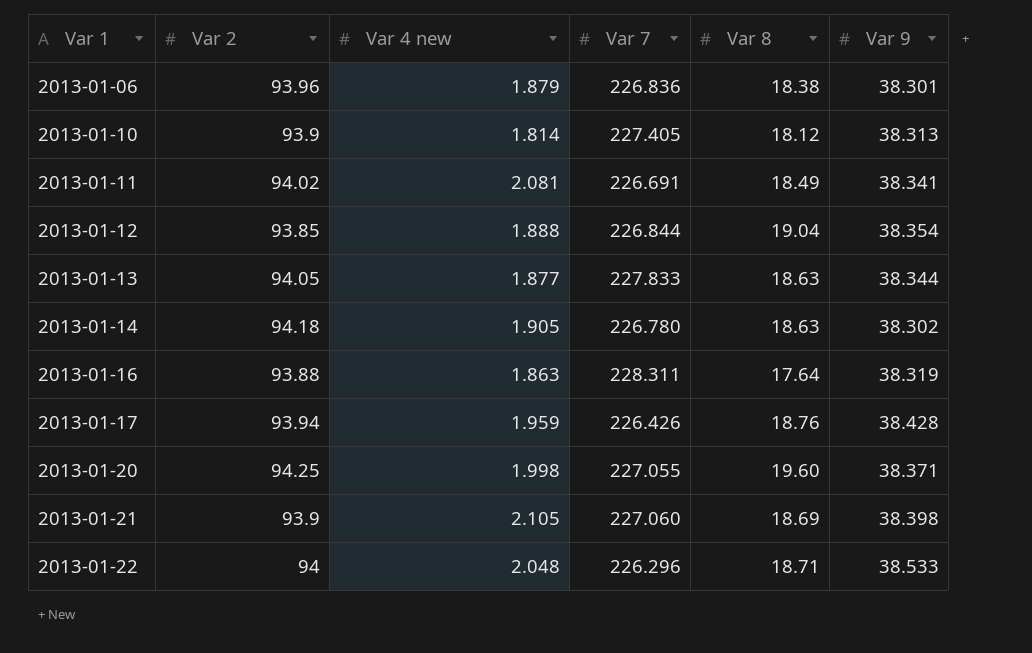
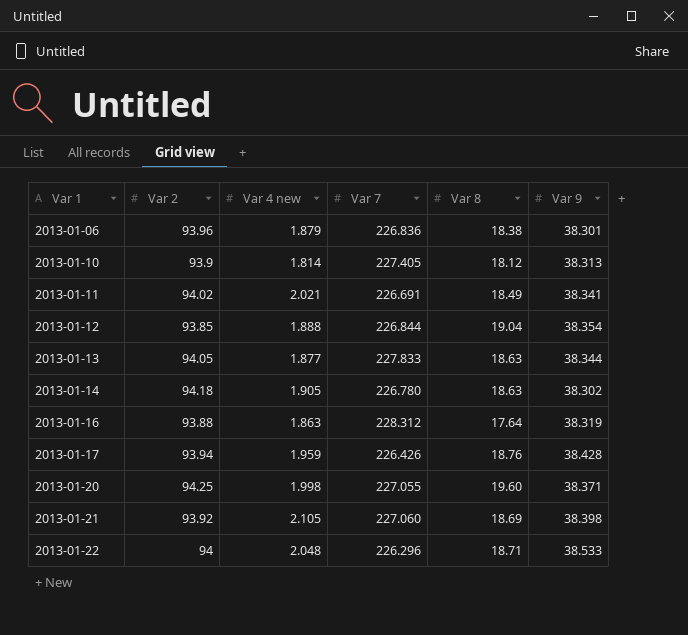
2013-01-11 | Var 4 new: 2.081 -> 2.021
2013-01-16 | Var 7: 228.311 -> 228.312
2013-01-21 | Var 2: 93.9 -> 93.92

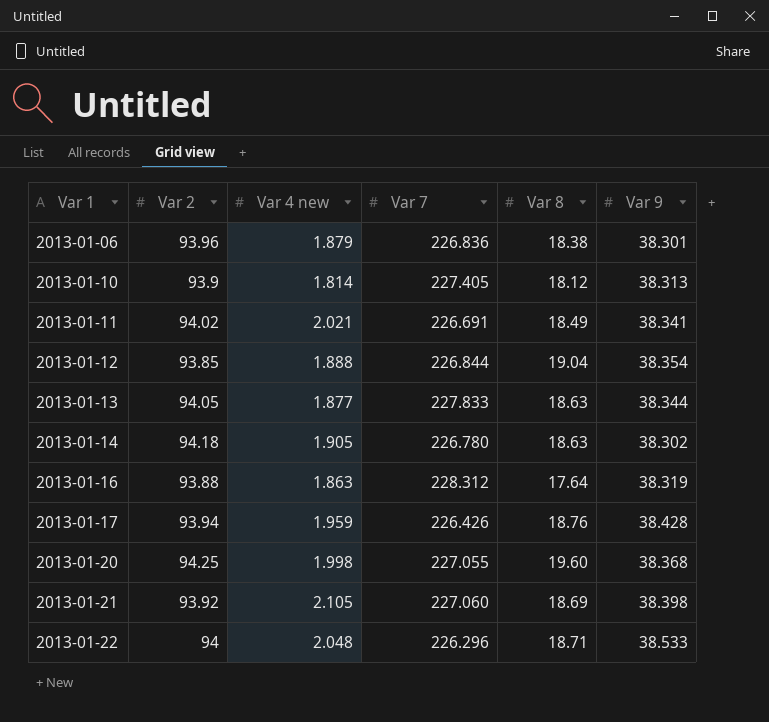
2013-01-20 | Var 9: 38.371 -> 38.368

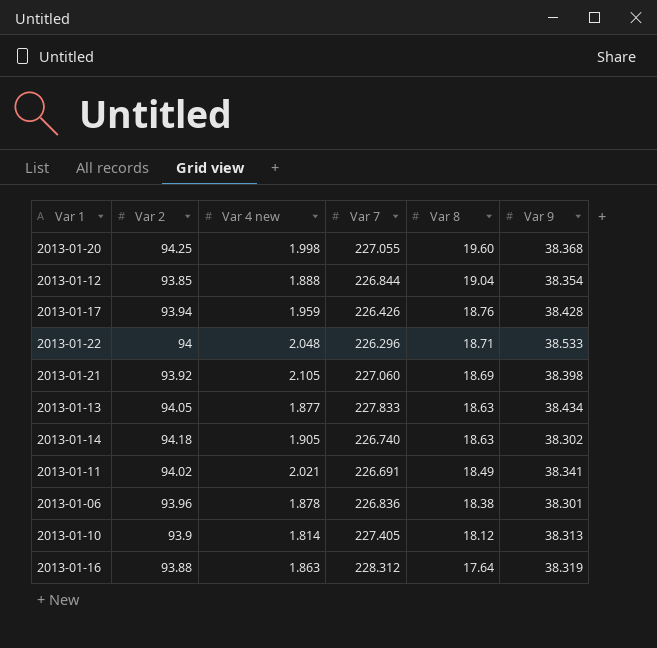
row order: Var 1 ascending -> Var 8 descending
2013-01-13 | Var 9: 38.344 -> 38.434
2013-01-14 | Var 7: 226.780 -> 226.740
2013-01-06 | Var 4 new: 1.879 -> 1.878

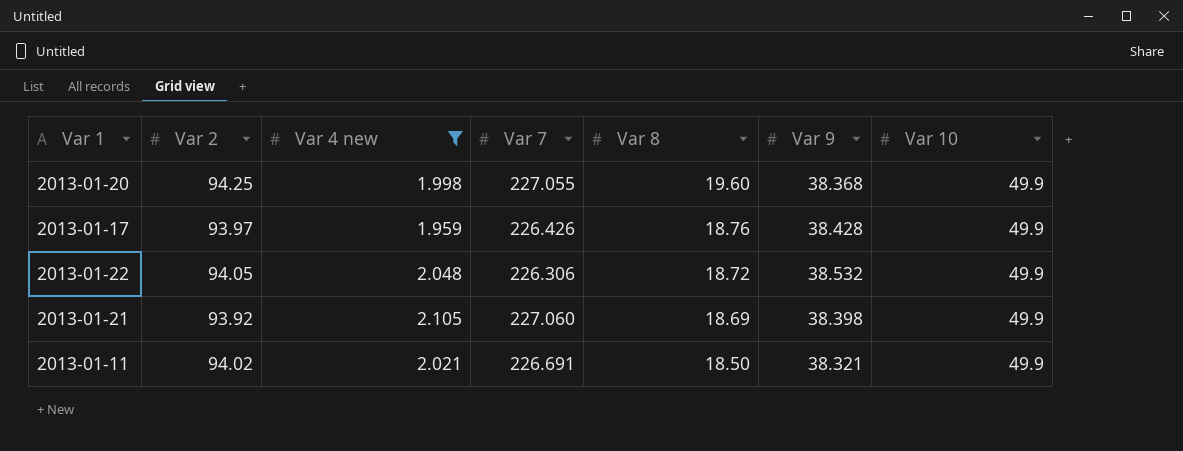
filter: none -> Var 4 new >= 1.959
column Var 10 | position: none -> 7
2013-01-17 | Var 2: 93.94 -> 93.97
2013-01-22 | Var 2: 94 -> 94.05
2013-01-22 | Var 7: 226.296 -> 226.306
2013-01-22 | Var 8: 18.71 -> 18.72
2013-01-22 | Var 9: 38.533 -> 38.532
2013-01-11 | Var 8: 18.49 -> 18.50
2013-01-11 | Var 9: 38.341 -> 38.321

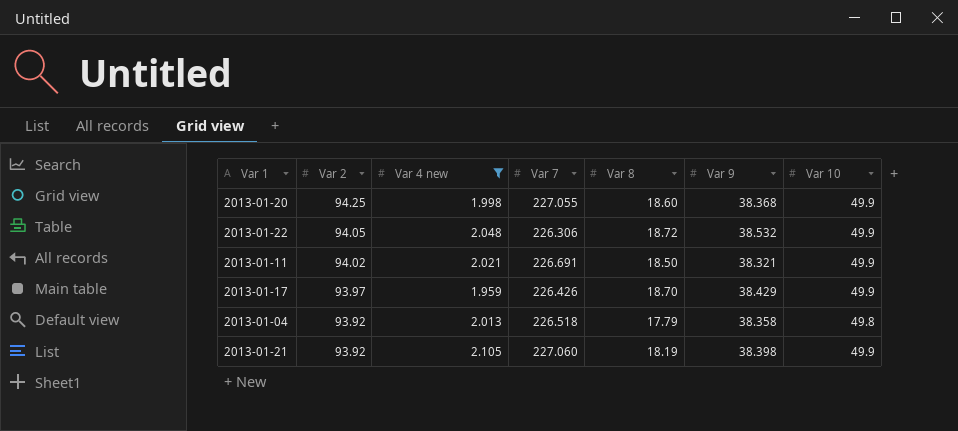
row order: Var 8 descending -> Var 2 descending
2013-01-20 | Var 8: 19.60 -> 18.60
2013-01-17 | Var 8: 18.76 -> 18.70
2013-01-17 | Var 9: 38.428 -> 38.429
row 2013-01-04: none -> 93.92 | 2.013 | 226.518 | 17.79 | 38.358 | 49.8
2013-01-21 | Var 8: 18.69 -> 18.19

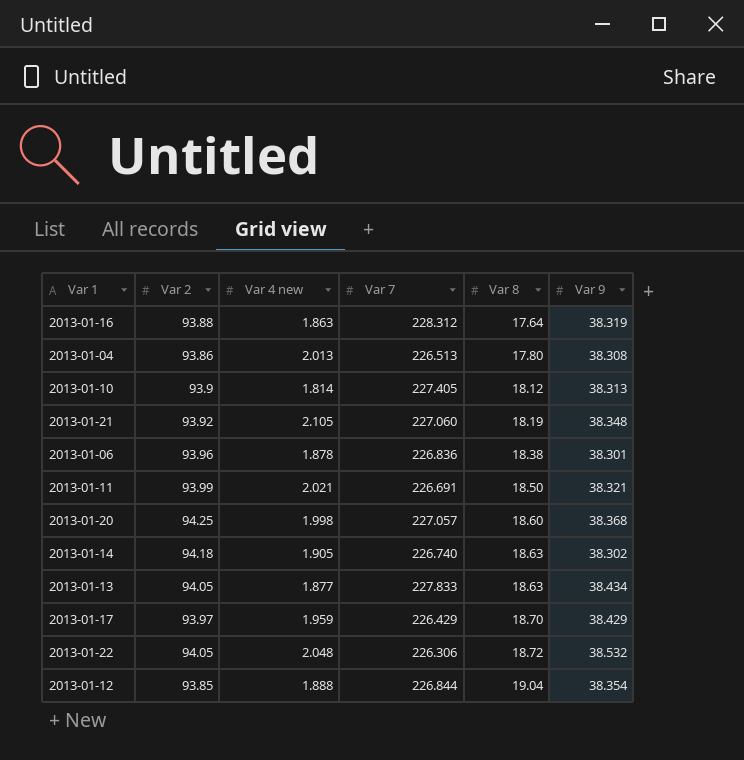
filter: Var 4 new >= 1.959 -> none
row order: Var 2 descending -> Var 8 ascending
column Var 10 | position: 7 -> none
2013-01-04 | Var 2: 93.92 -> 93.86
2013-01-04 | Var 7: 226.518 -> 226.513
2013-01-04 | Var 8: 17.79 -> 17.80
2013-01-04 | Var 9: 38.358 -> 38.308
2013-01-21 | Var 9: 38.398 -> 38.348
2013-01-11 | Var 2: 94.02 -> 93.99
2013-01-20 | Var 7: 227.055 -> 227.057
2013-01-17 | Var 7: 226.426 -> 226.429

